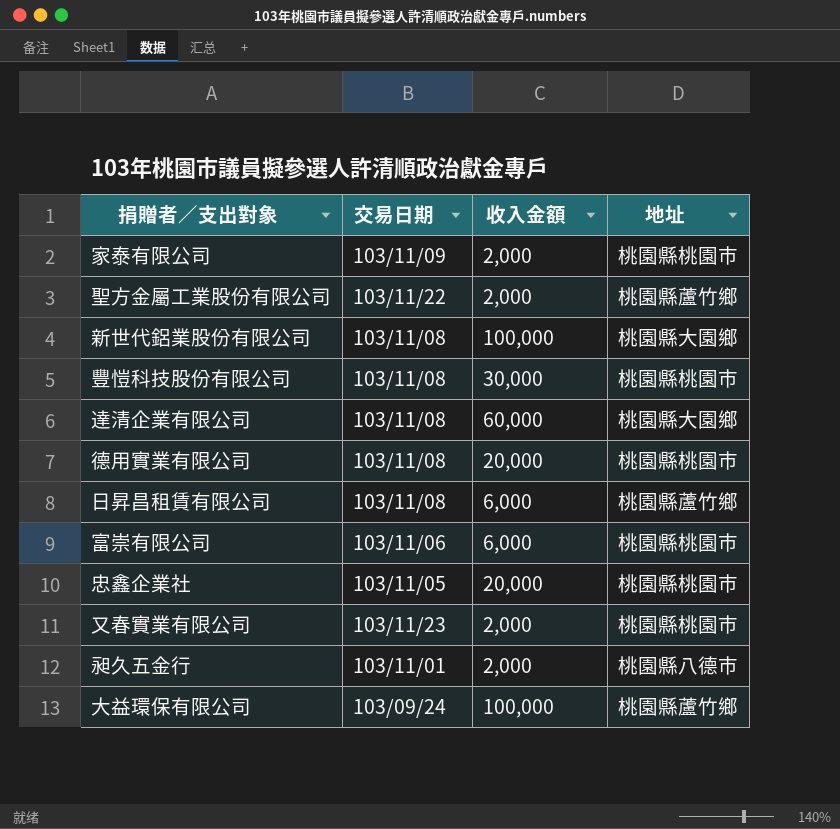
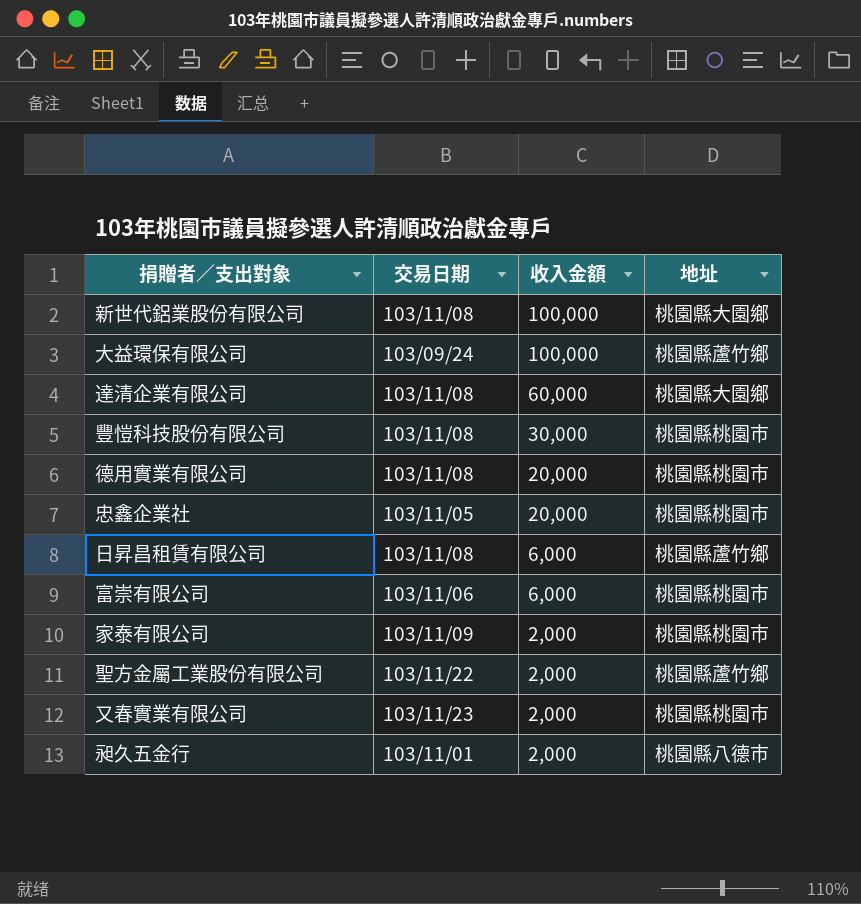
row order: none -> 收入金額 descending

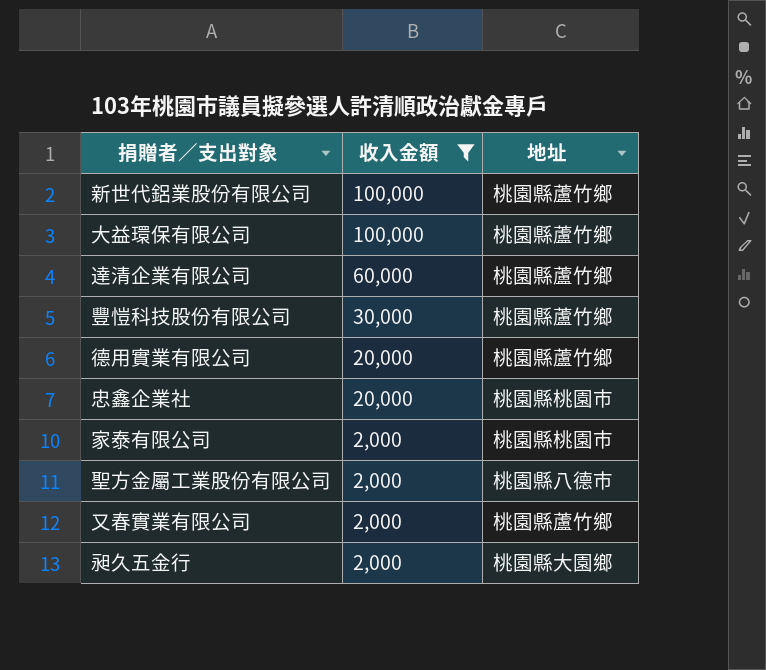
filter: none -> 收入金額 != 6,000
column 交易日期 | position: 2 -> none
新世代鋁業股份有限公司 | 地址: 桃園縣大園鄉 -> 桃園縣蘆竹鄉
達清企業有限公司 | 地址: 桃園縣大園鄉 -> 桃園縣蘆竹鄉
豐愷科技股份有限公司 | 地址: 桃園縣桃園市 -> 桃園縣蘆竹鄉
德用實業有限公司 | 地址: 桃園縣桃園市 -> 桃園縣蘆竹鄉
聖方金屬工業股份有限公司 | 地址: 桃園縣蘆竹鄉 -> 桃園縣八德市
又春實業有限公司 | 地址: 桃園縣桃園市 -> 桃園縣蘆竹鄉
昶久五金行 | 地址: 桃園縣八德市 -> 桃園縣大園鄉

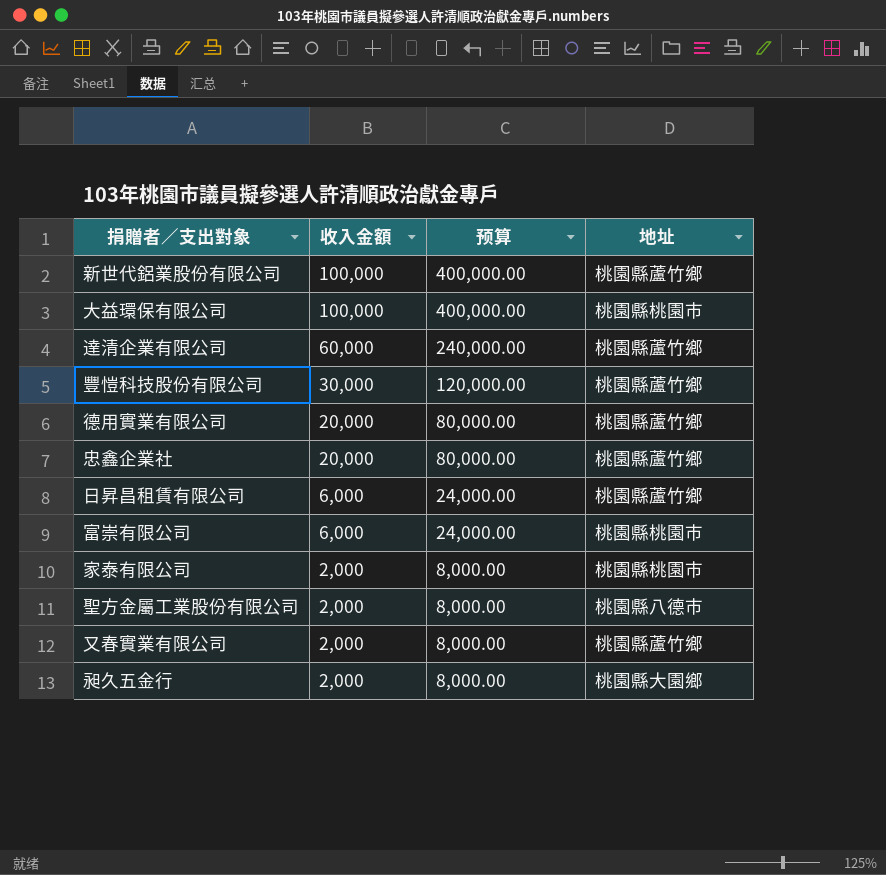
filter: 收入金額 != 6,000 -> none
column 预算 | formula: none -> [收入金額] * 4
大益環保有限公司 | 地址: 桃園縣蘆竹鄉 -> 桃園縣桃園市
忠鑫企業社 | 地址: 桃園縣桃園市 -> 桃園縣蘆竹鄉

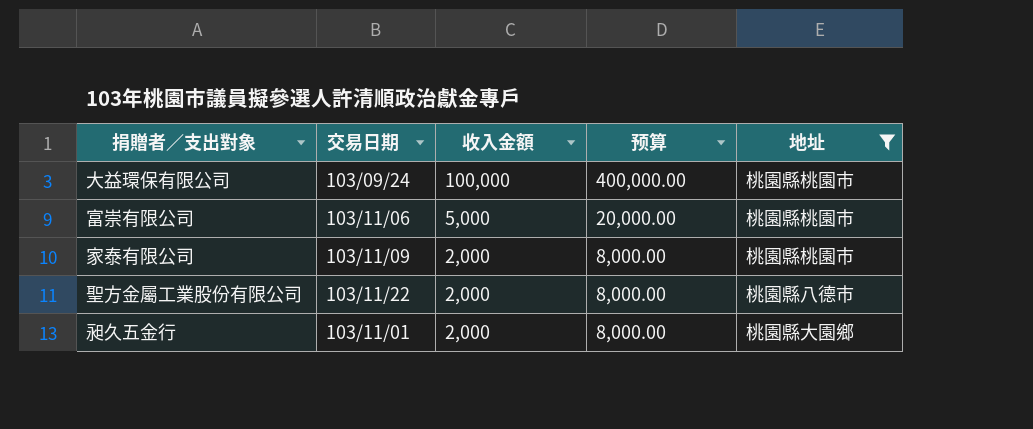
filter: none -> 地址 != 桃園縣蘆竹鄉
column 交易日期 | position: none -> 2
富崇有限公司 | 收入金額: 6,000 -> 5,000
富崇有限公司 | 预算: 24,000.00 -> 20,000.00

